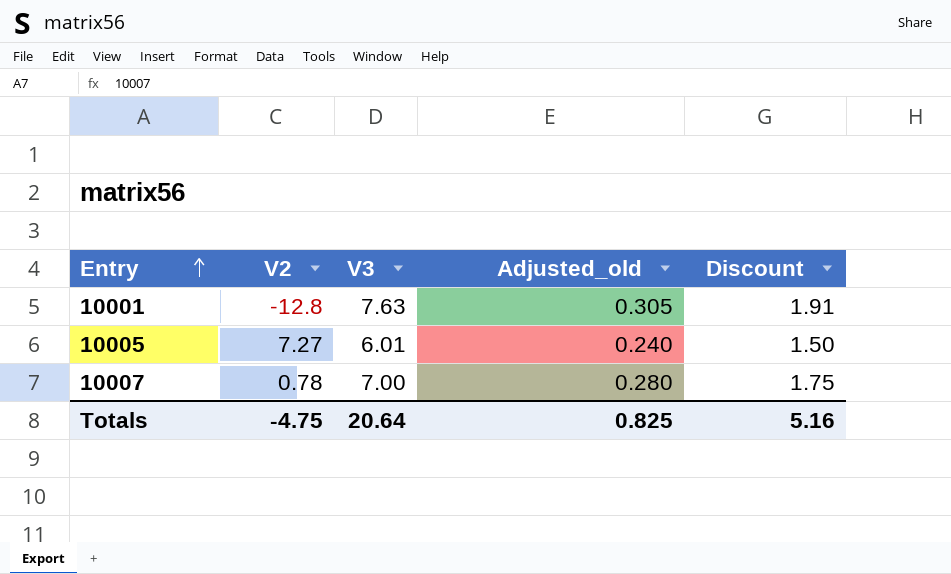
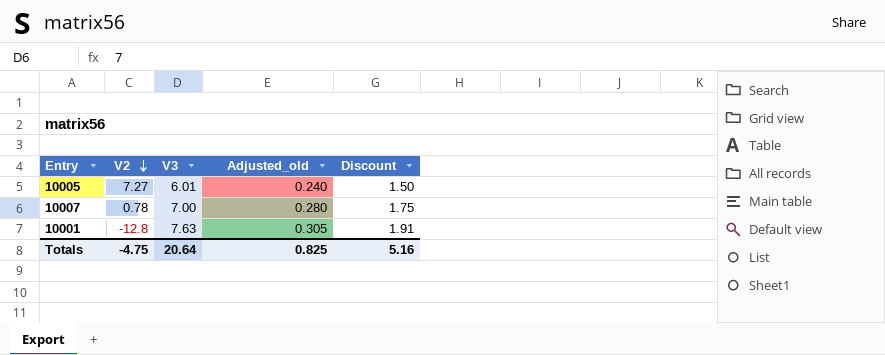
row order: Entry ascending -> V2 descending

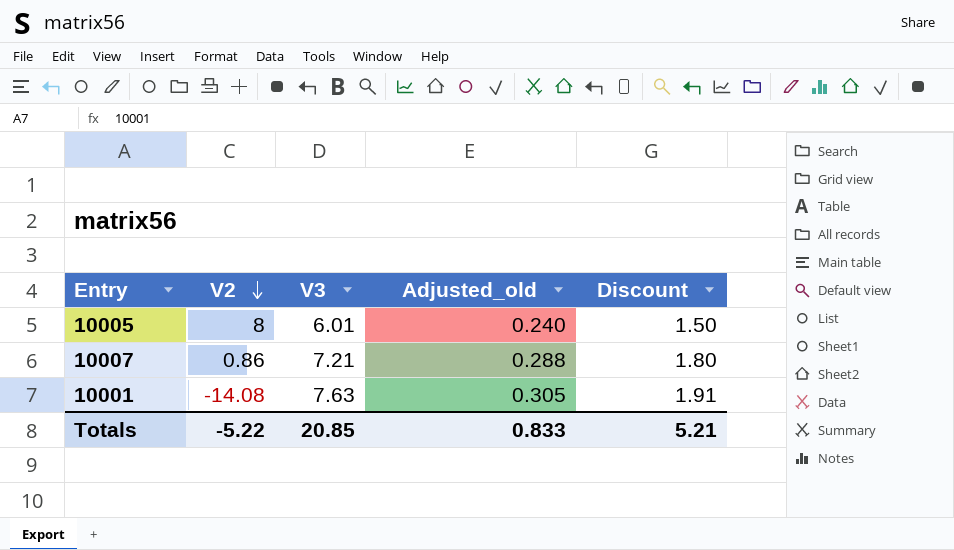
10005 | V2: 7.27 -> 8
10007 | V2: 0.78 -> 0.86
10007 | V3: 7.00 -> 7.21
10007 | Adjusted_old: 0.280 -> 0.288
10007 | Discount: 1.75 -> 1.80
10001 | V2: -12.8 -> -14.08
Totals | V2: -4.75 -> -5.22
Totals | V3: 20.64 -> 20.85
Totals | Adjusted_old: 0.825 -> 0.833
Totals | Discount: 5.16 -> 5.21

